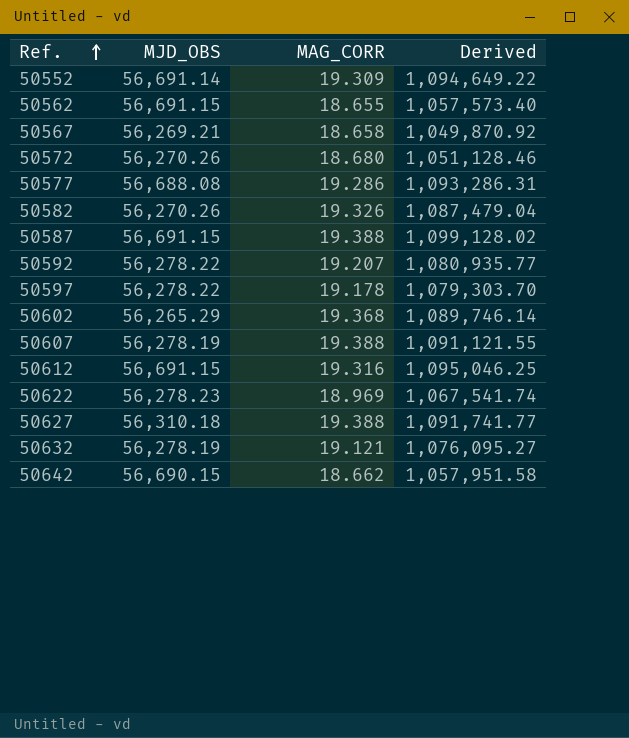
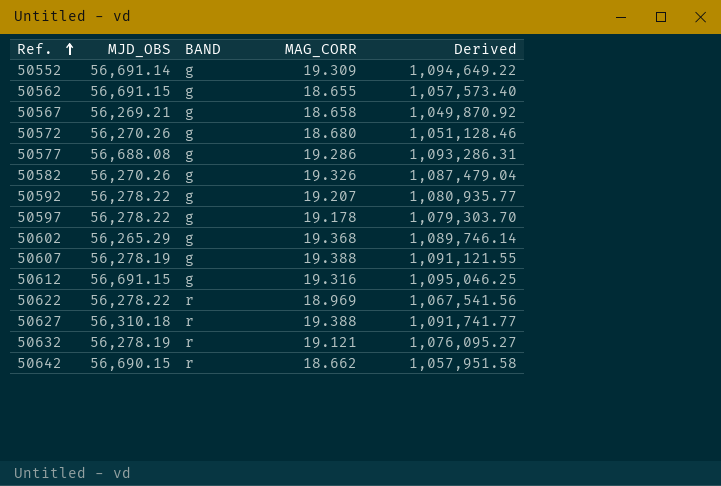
column BAND | position: none -> 3
row 50587: 56,691.15 | 19.388 | 1,099,128.02 -> none
50622 | MJD_OBS: 56,278.23 -> 56,278.22
50622 | Derived: 1,067,541.74 -> 1,067,541.56

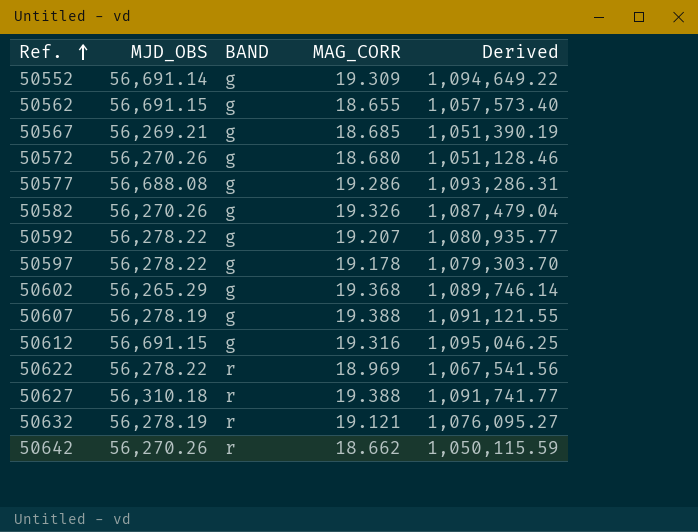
50567 | MAG_CORR: 18.658 -> 18.685
50567 | Derived: 1,049,870.92 -> 1,051,390.19
50642 | MJD_OBS: 56,690.15 -> 56,270.26
50642 | Derived: 1,057,951.58 -> 1,050,115.59

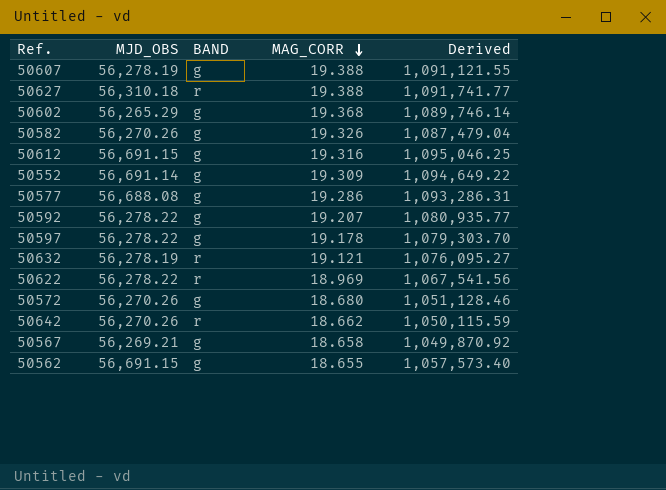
row order: Ref. ascending -> MAG_CORR descending
50567 | MAG_CORR: 18.685 -> 18.658
50567 | Derived: 1,051,390.19 -> 1,049,870.92

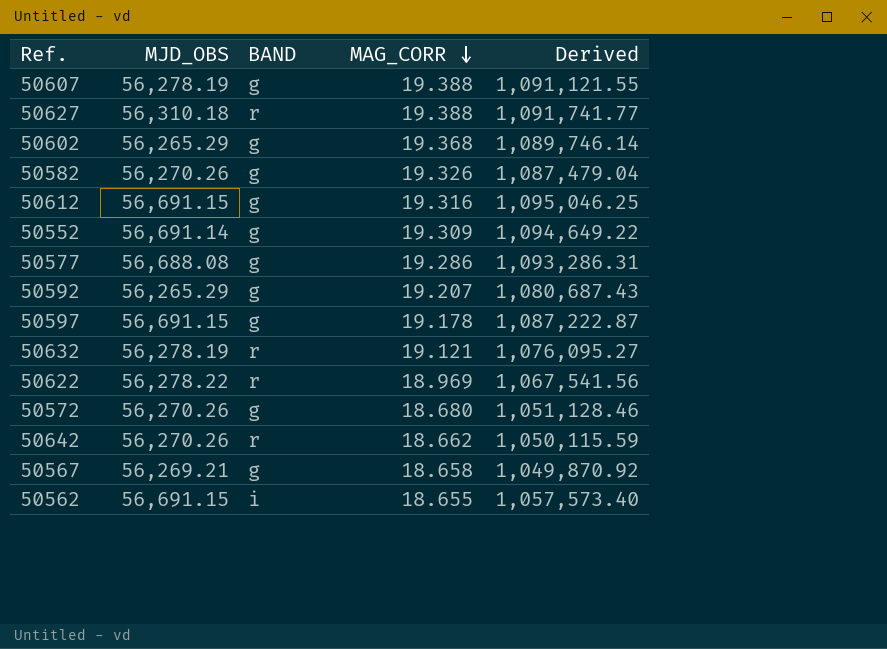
50592 | MJD_OBS: 56,278.22 -> 56,265.29
50592 | Derived: 1,080,935.77 -> 1,080,687.43
50597 | MJD_OBS: 56,278.22 -> 56,691.15
50597 | Derived: 1,079,303.70 -> 1,087,222.87
50562 | BAND: g -> i

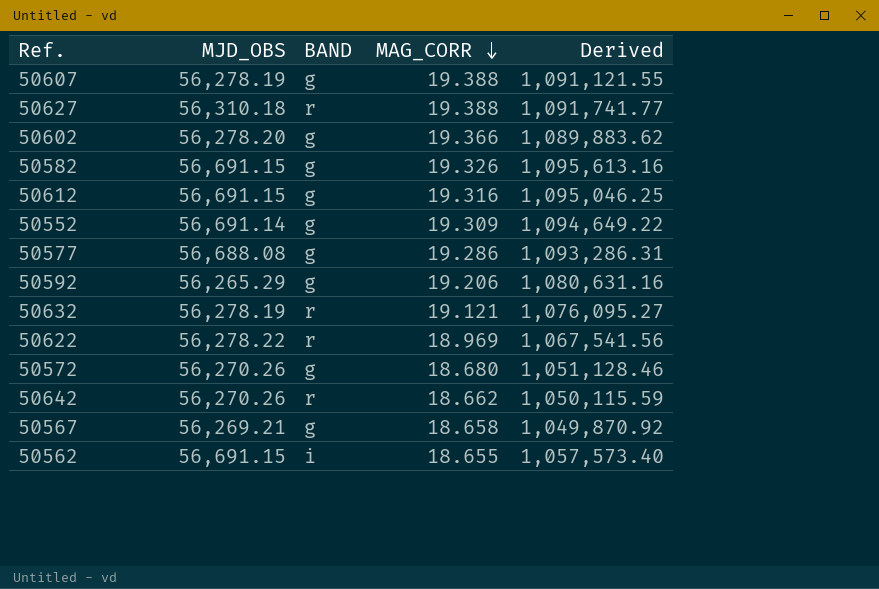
row 50597: 56,691.15 | g | 19.178 | 1,087,222.87 -> none
50602 | MJD_OBS: 56,265.29 -> 56,278.20
50602 | MAG_CORR: 19.368 -> 19.366
50602 | Derived: 1,089,746.14 -> 1,089,883.62
50582 | MJD_OBS: 56,270.26 -> 56,691.15
50582 | Derived: 1,087,479.04 -> 1,095,613.16
50592 | MAG_CORR: 19.207 -> 19.206
50592 | Derived: 1,080,687.43 -> 1,080,631.16

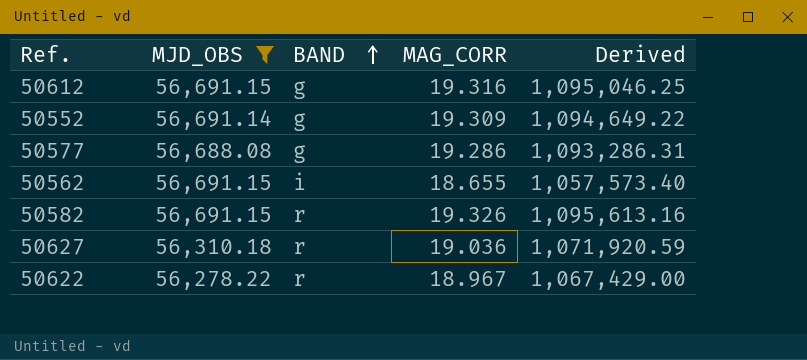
filter: none -> MJD_OBS >= 56,278.22
row order: MAG_CORR descending -> BAND ascending
50582 | BAND: g -> r
50627 | MAG_CORR: 19.388 -> 19.036
50627 | Derived: 1,091,741.77 -> 1,071,920.59
50622 | MAG_CORR: 18.969 -> 18.967
50622 | Derived: 1,067,541.56 -> 1,067,429.00

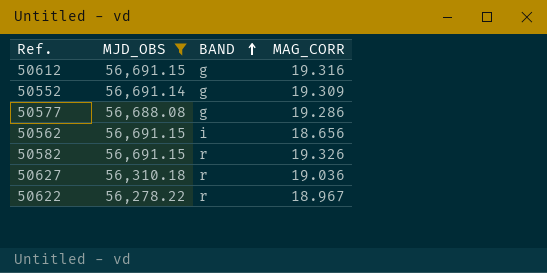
column Derived | formula: [MJD_OBS] * [MAG_CORR] -> none
50562 | MAG_CORR: 18.655 -> 18.656

